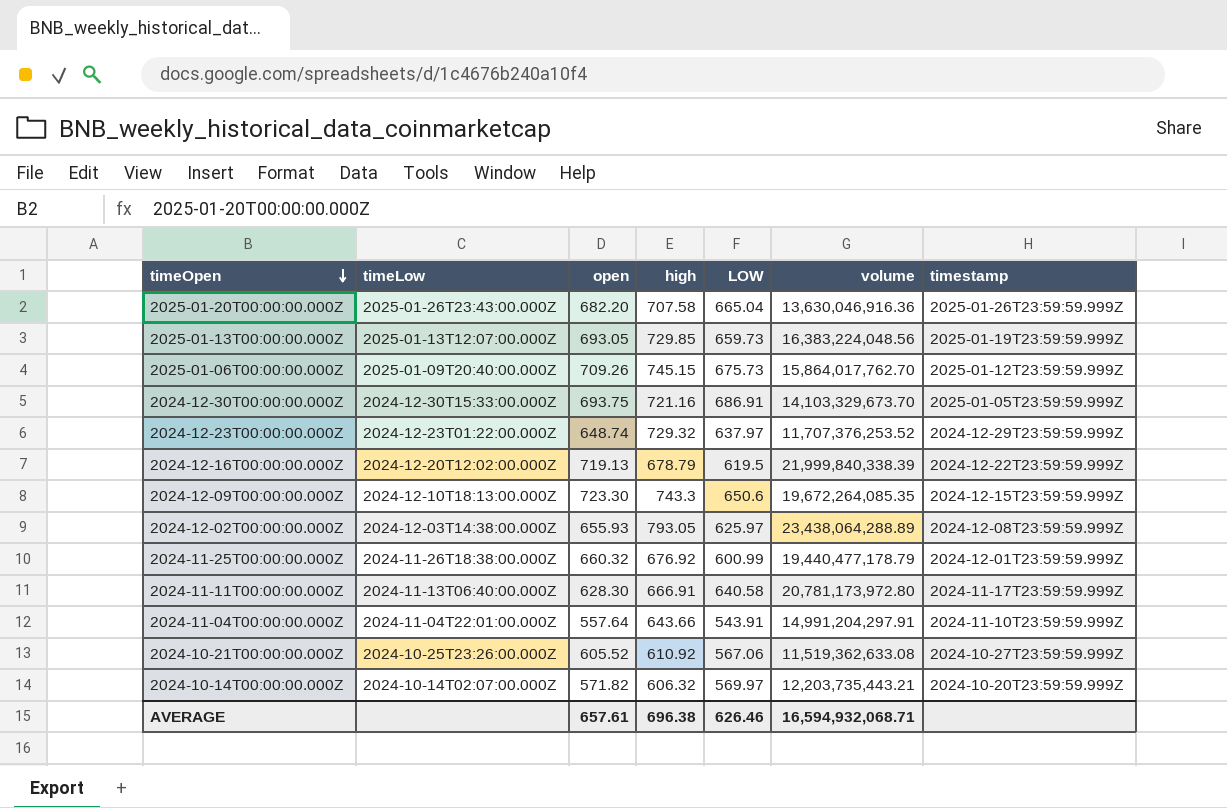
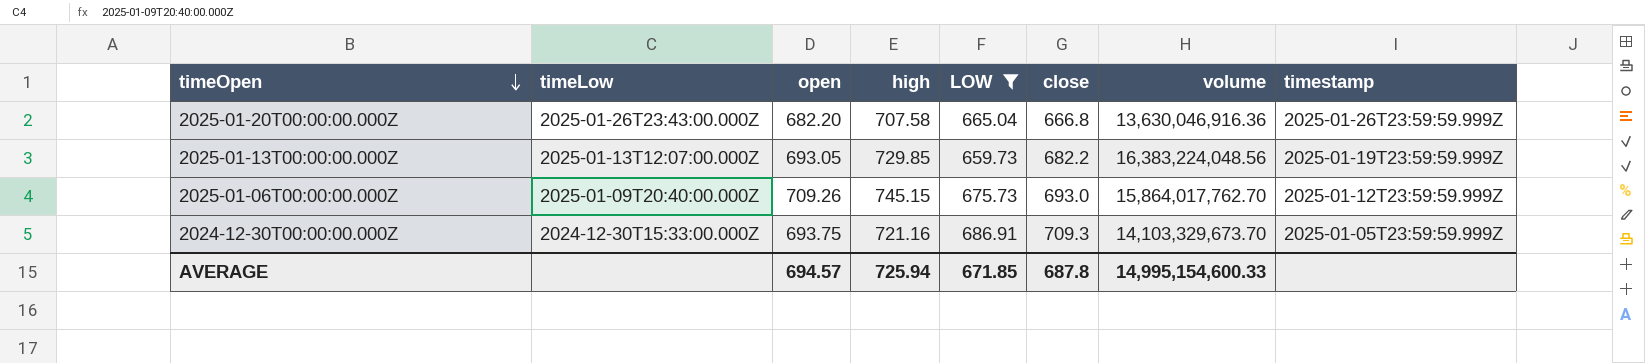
filter: none -> LOW >= 659.73
column close | position: none -> 6
AVERAGE | open: 657.61 -> 694.57
AVERAGE | high: 696.38 -> 725.94
AVERAGE | LOW: 626.46 -> 671.85
AVERAGE | volume: 16,594,932,068.71 -> 14,995,154,600.33

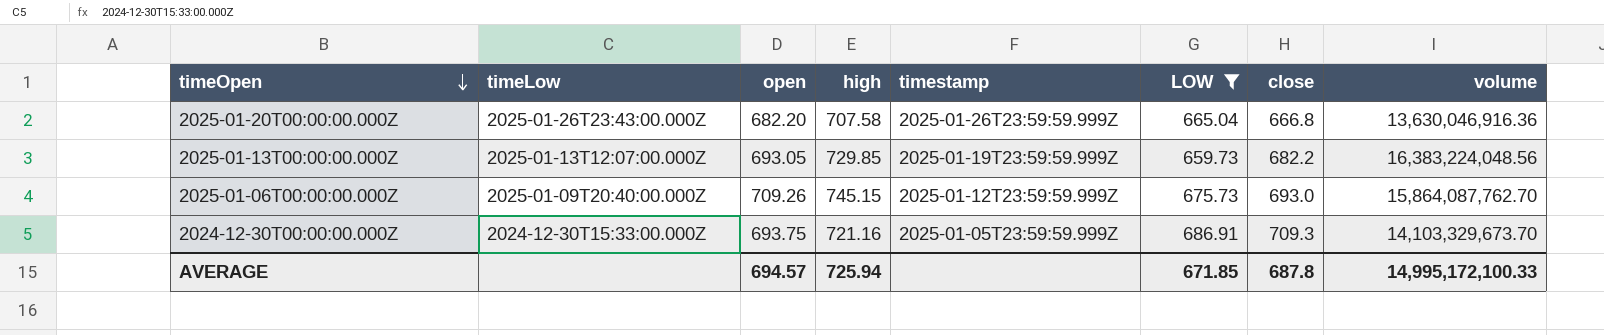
column timestamp | position: 8 -> 5
2025-01-06T00:00:00.000Z | volume: 15,864,017,762.70 -> 15,864,087,762.70
AVERAGE | volume: 14,995,154,600.33 -> 14,995,172,100.33

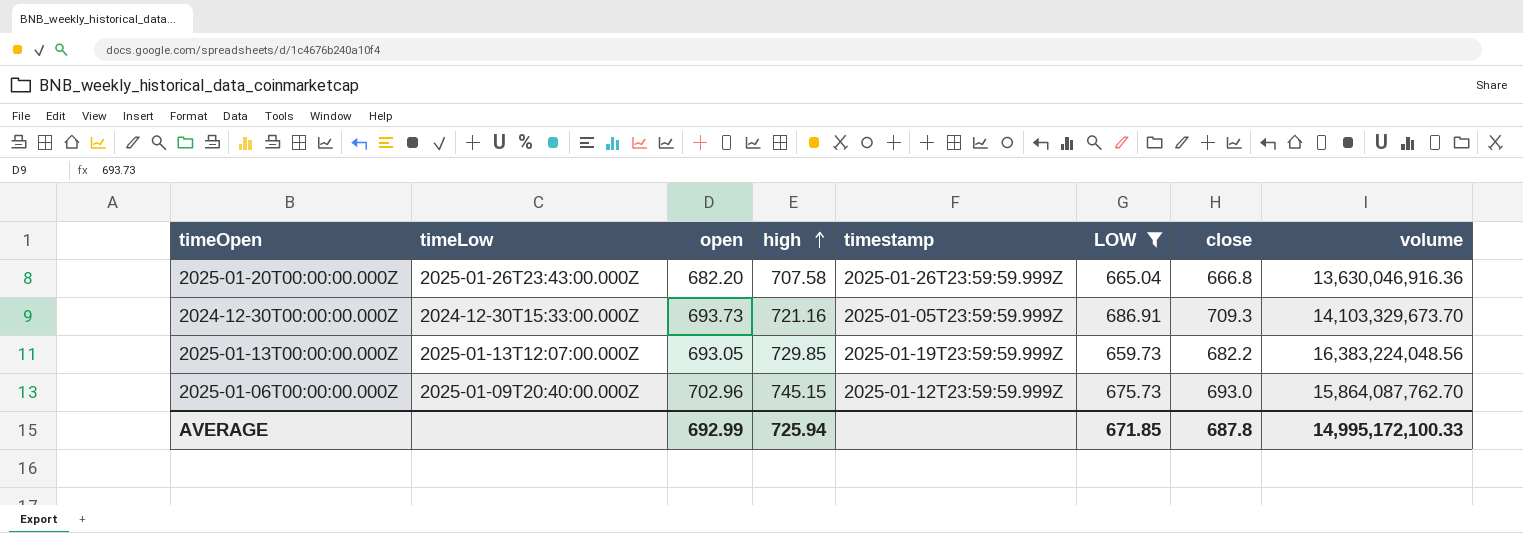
row order: timeOpen descending -> high ascending
2024-12-30T00:00:00.000Z | open: 693.75 -> 693.73
2025-01-06T00:00:00.000Z | open: 709.26 -> 702.96
AVERAGE | open: 694.57 -> 692.99

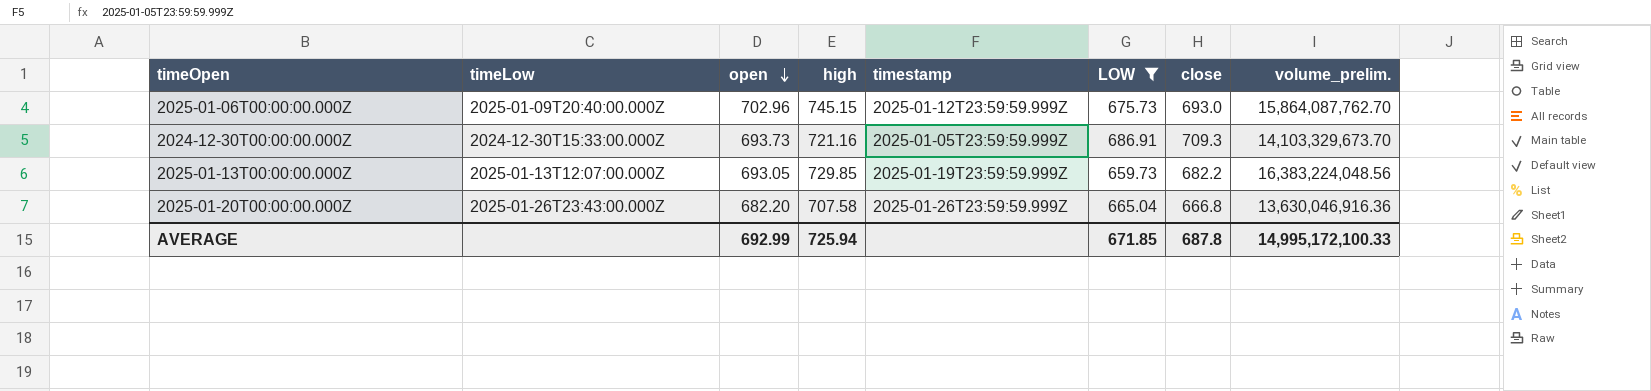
row order: high ascending -> open descending
column name: volume -> volume_prelim.

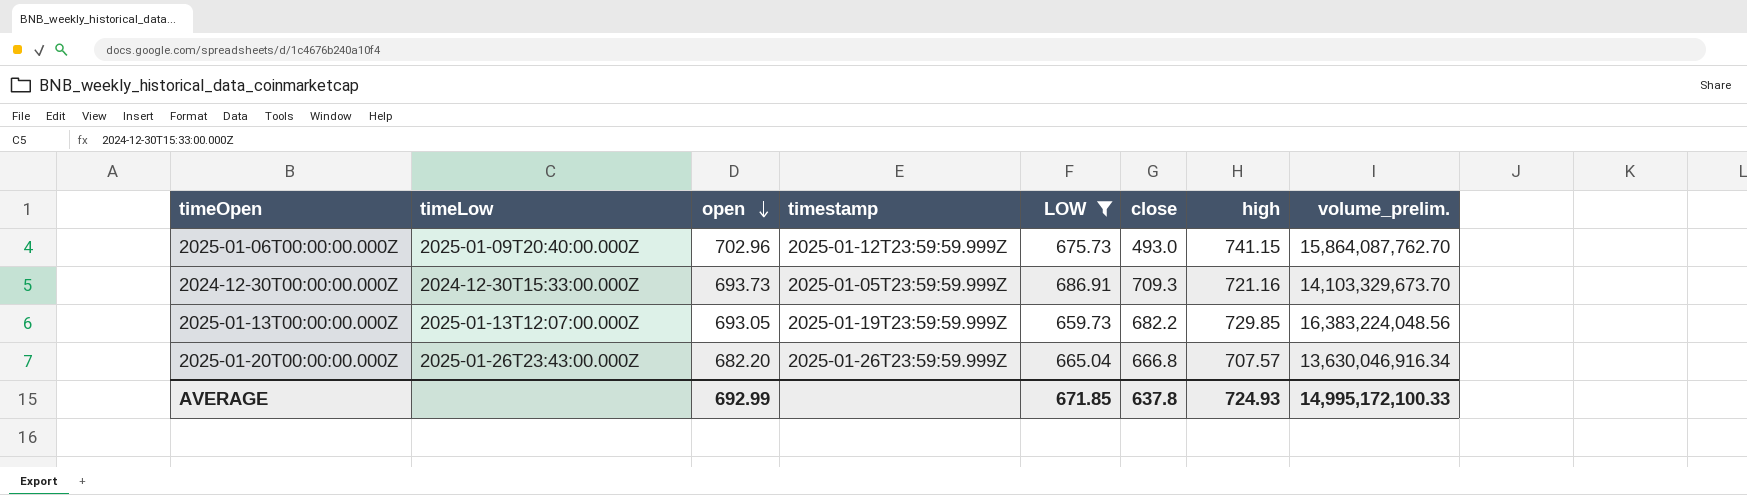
column high | position: 4 -> 7
2025-01-06T00:00:00.000Z | close: 693.0 -> 493.0
2025-01-06T00:00:00.000Z | high: 745.15 -> 741.15
2025-01-20T00:00:00.000Z | high: 707.58 -> 707.57
2025-01-20T00:00:00.000Z | volume_prelim.: 13,630,046,916.36 -> 13,630,046,916.34
AVERAGE | close: 687.8 -> 637.8
AVERAGE | high: 725.94 -> 724.93

